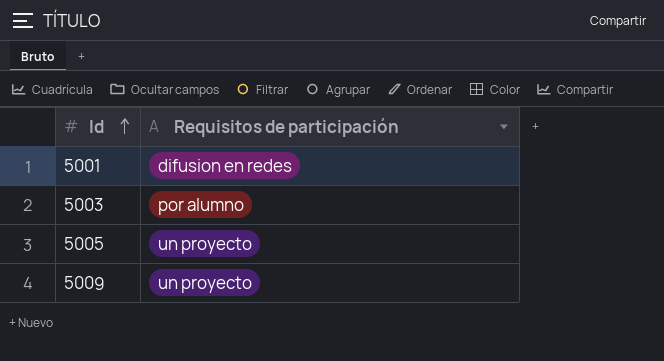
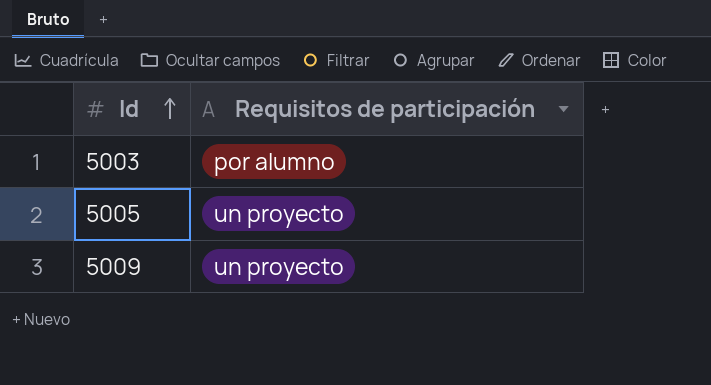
row 5001: difusion en redes -> none

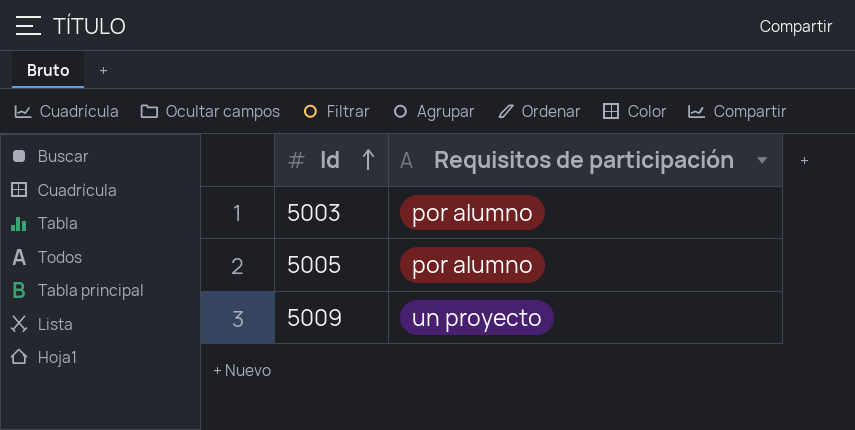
5005 | Requisitos de participación: un proyecto -> por alumno

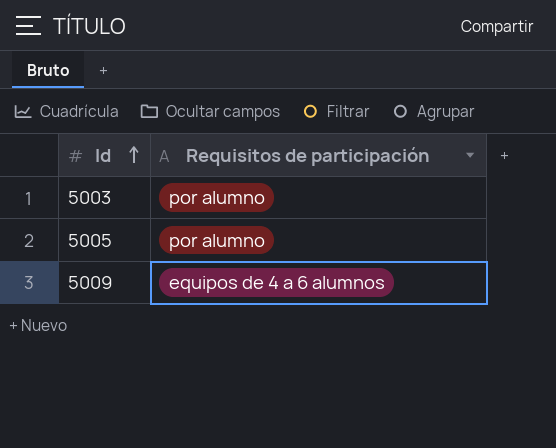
5009 | Requisitos de participación: un proyecto -> equipos de 4 a 6 alumnos

